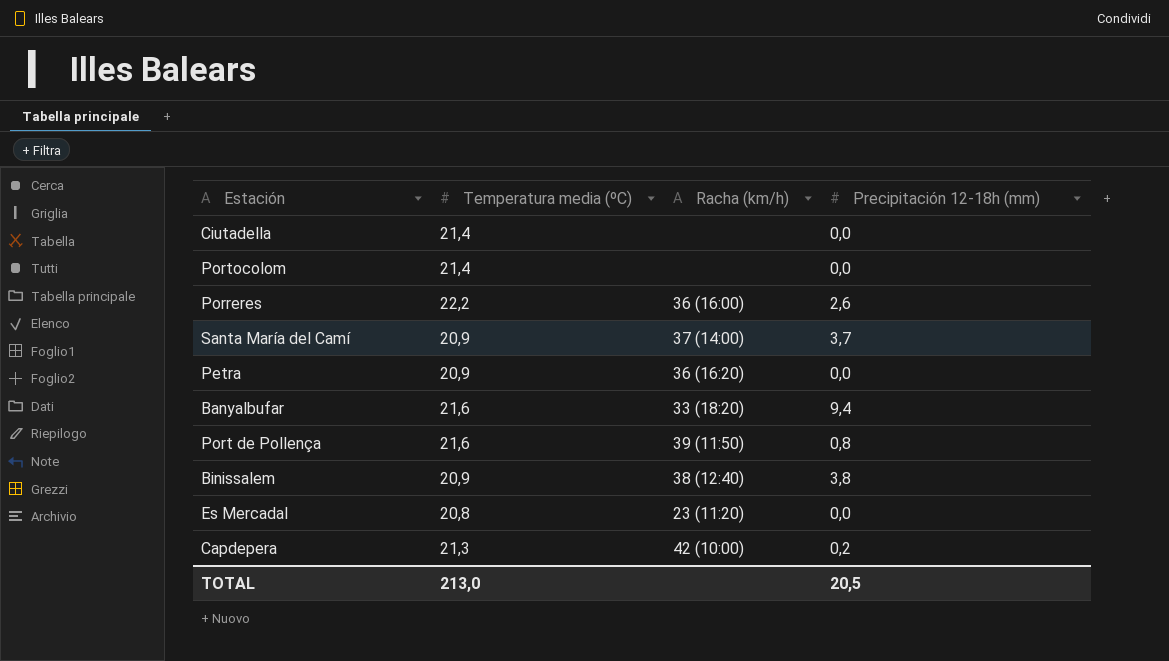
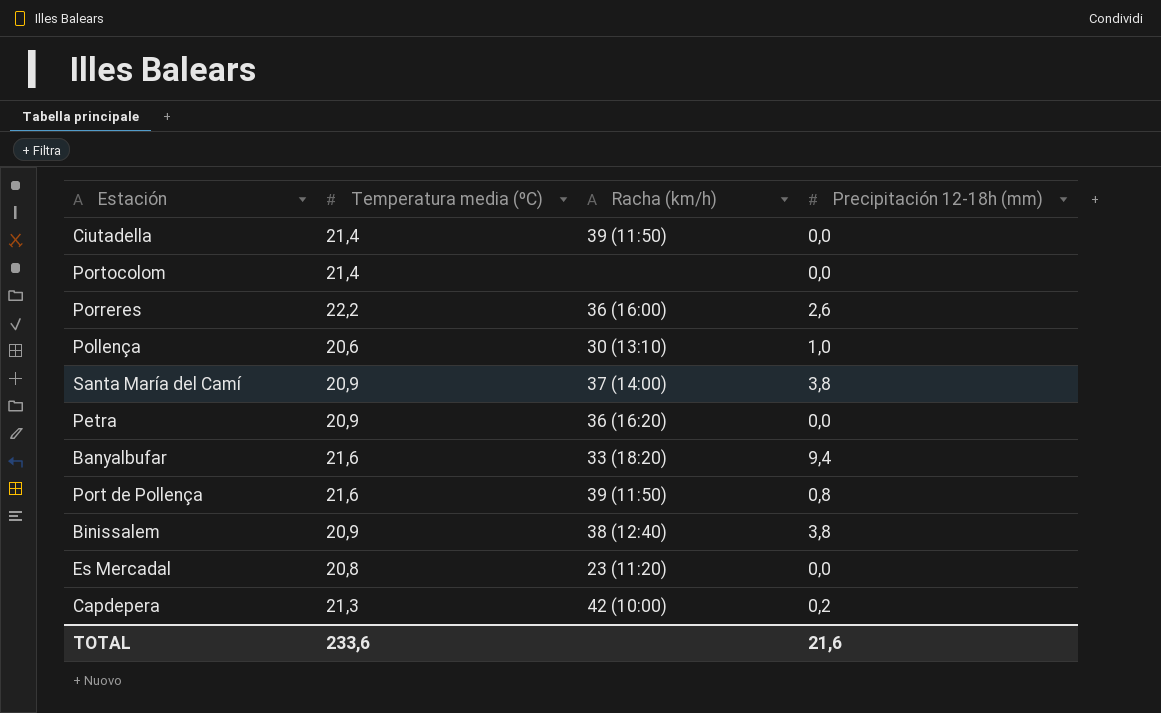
Ciutadella | Racha (km/h): none -> 39 (11:50)
row Pollença: none -> 20,6 | 30 (13:10) | 1,0
Santa María del Camí | Precipitación 12-18h (mm): 3,7 -> 3,8
TOTAL | Temperatura media (ºC): 213,0 -> 233,6
TOTAL | Precipitación 12-18h (mm): 20,5 -> 21,6

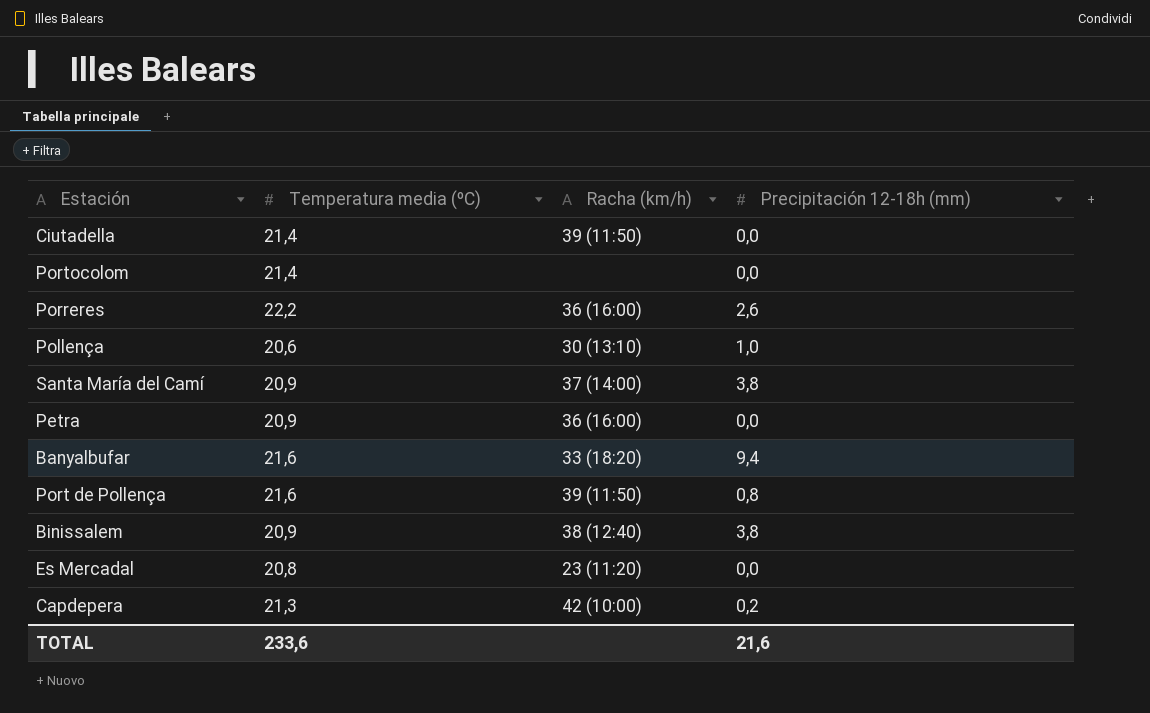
Petra | Racha (km/h): 36 (16:20) -> 36 (16:00)

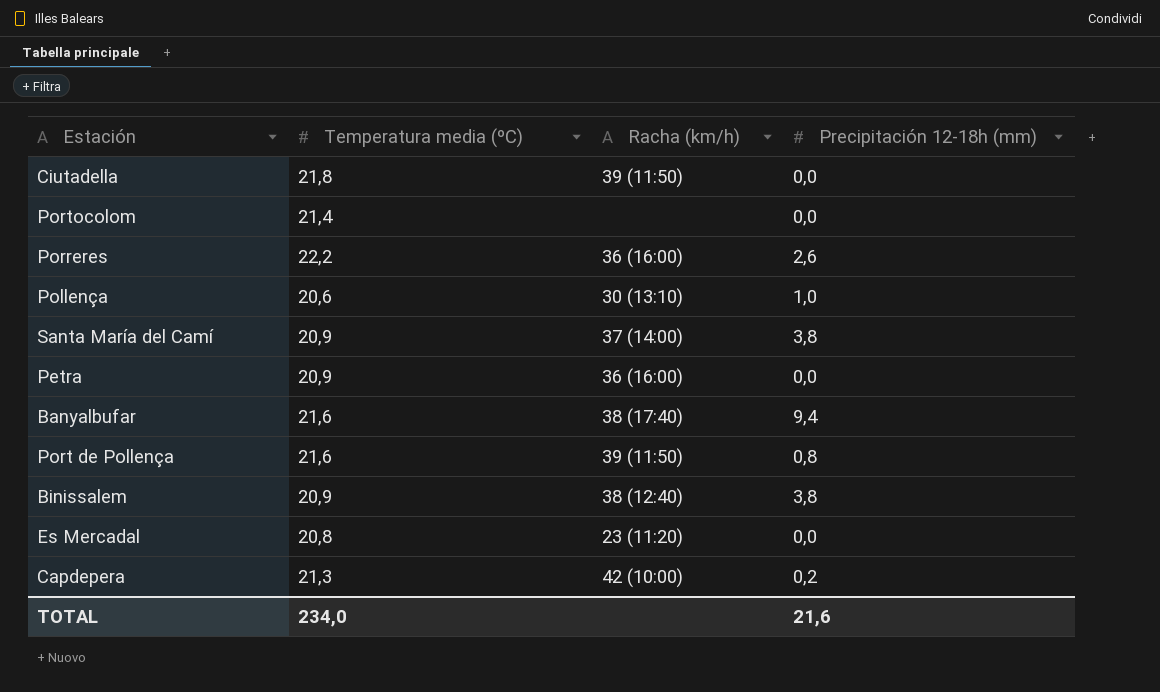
Ciutadella | Temperatura media (ºC): 21,4 -> 21,8
Banyalbufar | Racha (km/h): 33 (18:20) -> 38 (17:40)
TOTAL | Temperatura media (ºC): 233,6 -> 234,0

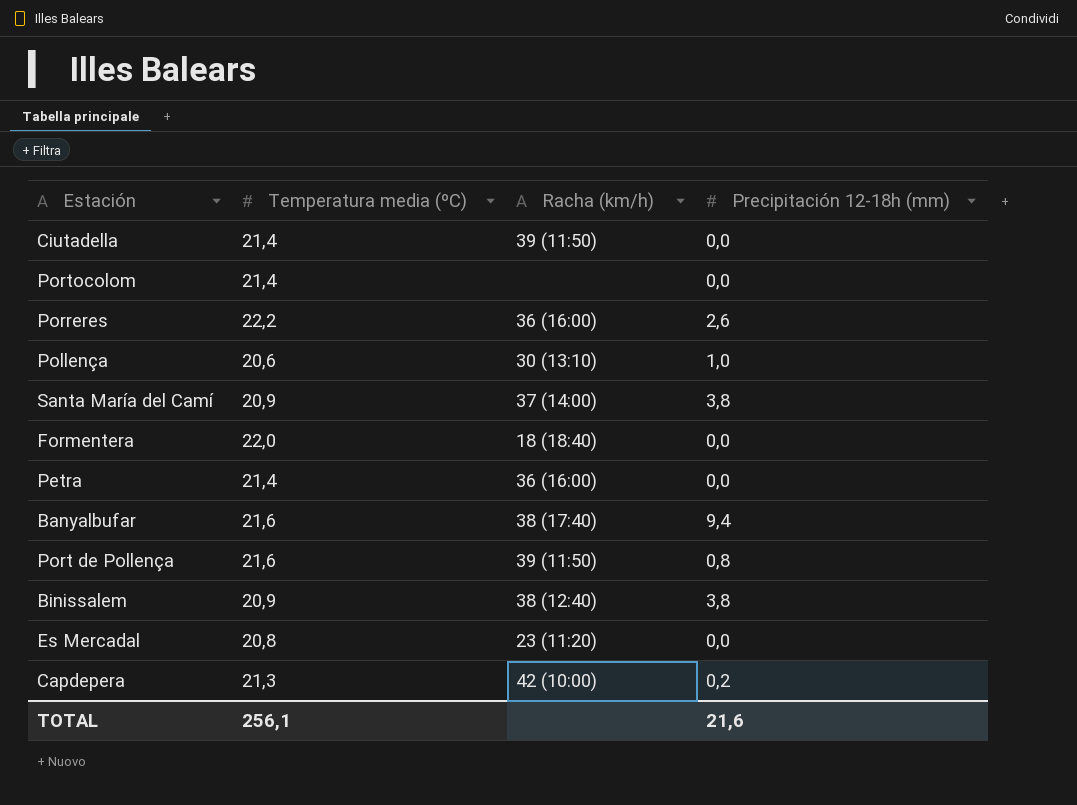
Ciutadella | Temperatura media (ºC): 21,8 -> 21,4
row Formentera: none -> 22,0 | 18 (18:40) | 0,0
Petra | Temperatura media (ºC): 20,9 -> 21,4
TOTAL | Temperatura media (ºC): 234,0 -> 256,1

